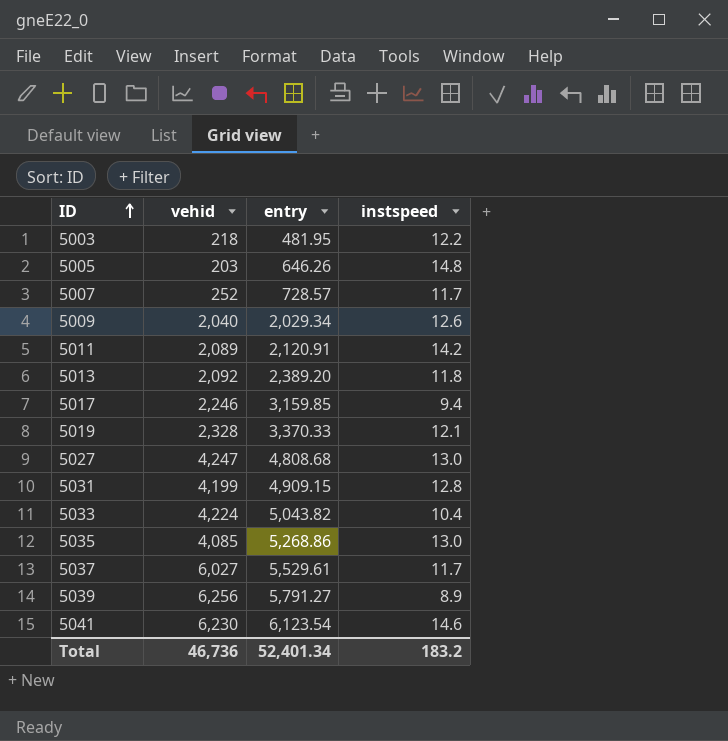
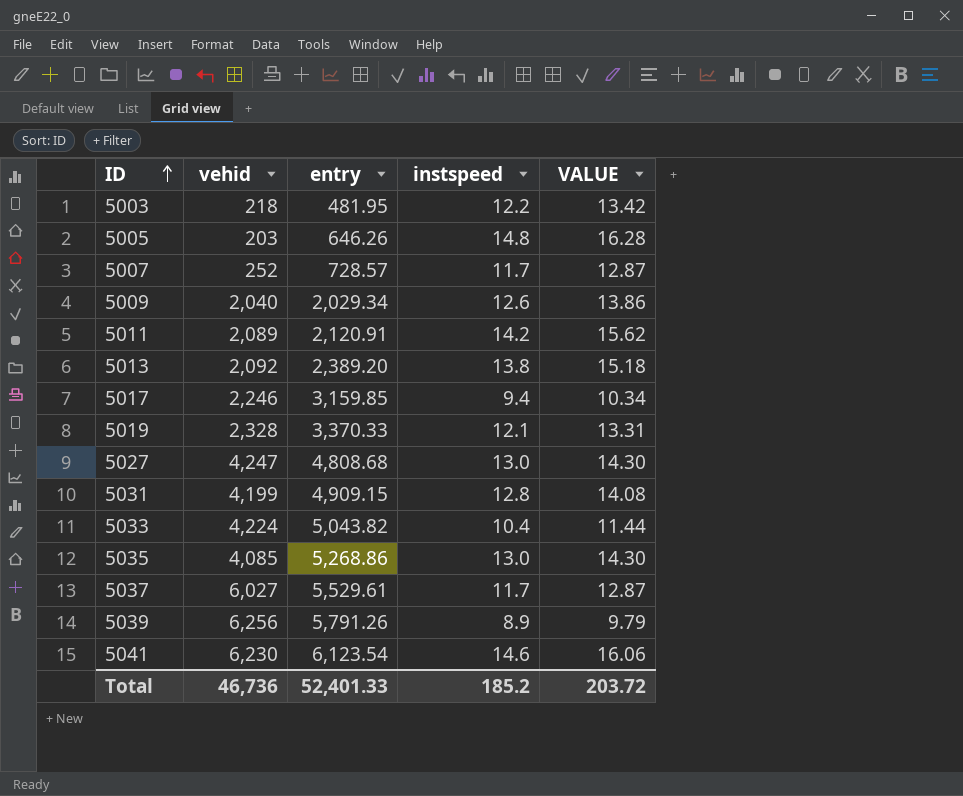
column VALUE | formula: none -> [instspeed] * 1.1
5013 | instspeed: 11.8 -> 13.8
5039 | entry: 5,791.27 -> 5,791.26
Total | entry: 52,401.34 -> 52,401.33
Total | instspeed: 183.2 -> 185.2

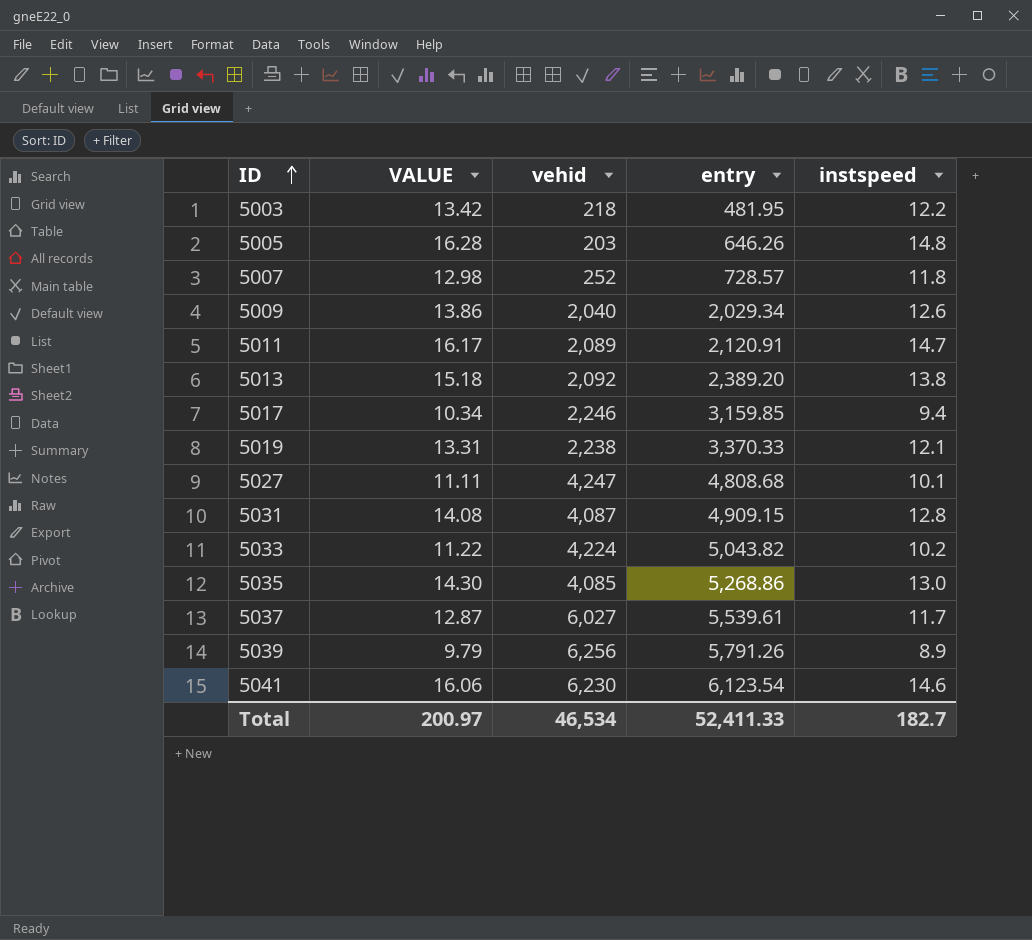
column VALUE | position: 5 -> 2
5007 | VALUE: 12.87 -> 12.98
5007 | instspeed: 11.7 -> 11.8
5011 | VALUE: 15.62 -> 16.17
5011 | instspeed: 14.2 -> 14.7
5019 | vehid: 2,328 -> 2,238
5027 | VALUE: 14.30 -> 11.11
5027 | instspeed: 13.0 -> 10.1
5031 | vehid: 4,199 -> 4,087
5033 | VALUE: 11.44 -> 11.22
5033 | instspeed: 10.4 -> 10.2
5037 | entry: 5,529.61 -> 5,539.61
Total | VALUE: 203.72 -> 200.97
Total | vehid: 46,736 -> 46,534
Total | entry: 52,401.33 -> 52,411.33
Total | instspeed: 185.2 -> 182.7

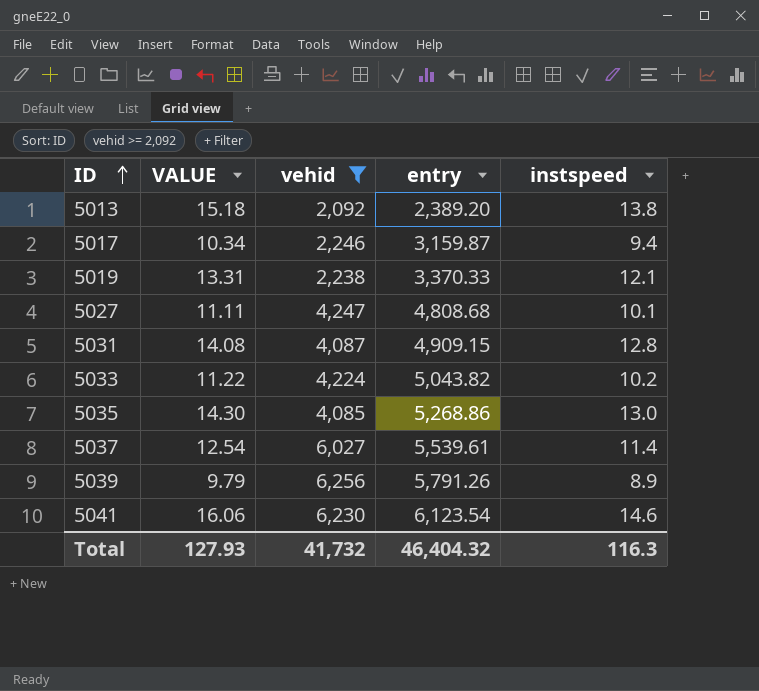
filter: none -> vehid >= 2,092
5017 | entry: 3,159.85 -> 3,159.87
5037 | VALUE: 12.87 -> 12.54
5037 | instspeed: 11.7 -> 11.4
Total | VALUE: 200.97 -> 127.93
Total | vehid: 46,534 -> 41,732
Total | entry: 52,411.33 -> 46,404.32
Total | instspeed: 182.7 -> 116.3

